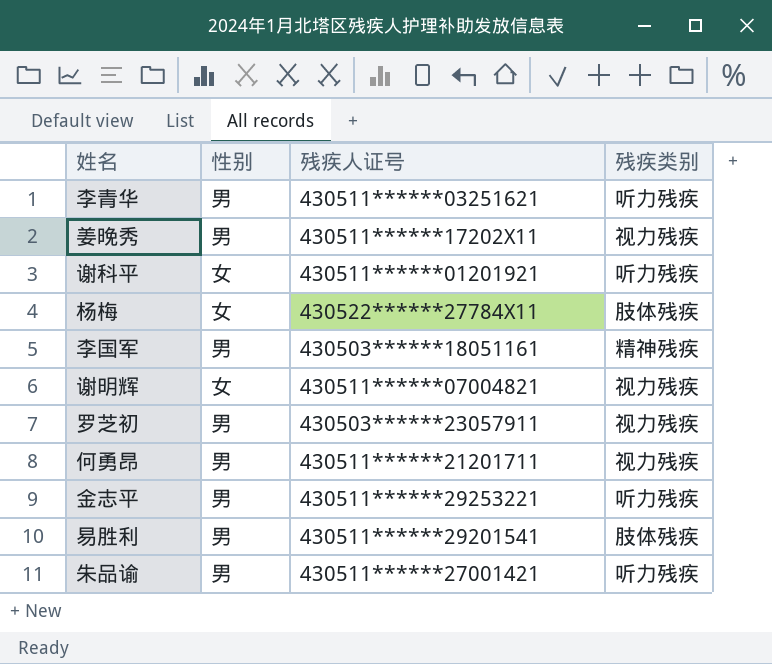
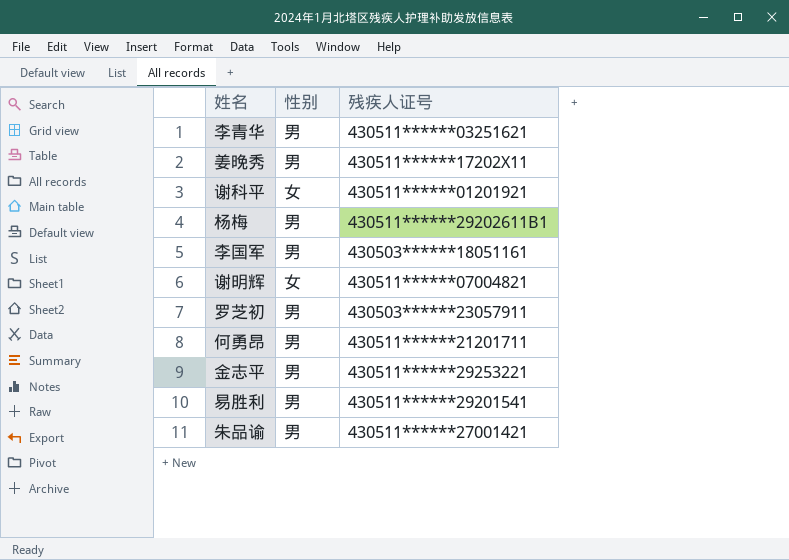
column 残疾类别 | position: 4 -> none
杨梅 | 性别: 女 -> 男
杨梅 | 残疾人证号: 430522******27784X11 -> 430511******29202611B1

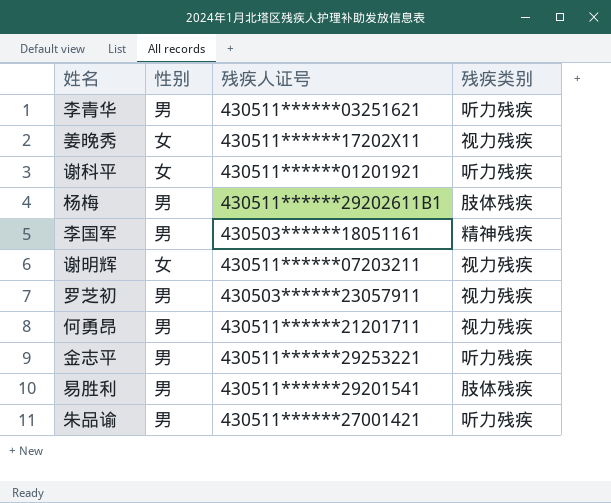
column 残疾类别 | position: none -> 4
姜晚秀 | 性别: 男 -> 女
谢明辉 | 残疾人证号: 430511******07004821 -> 430511******07203211

